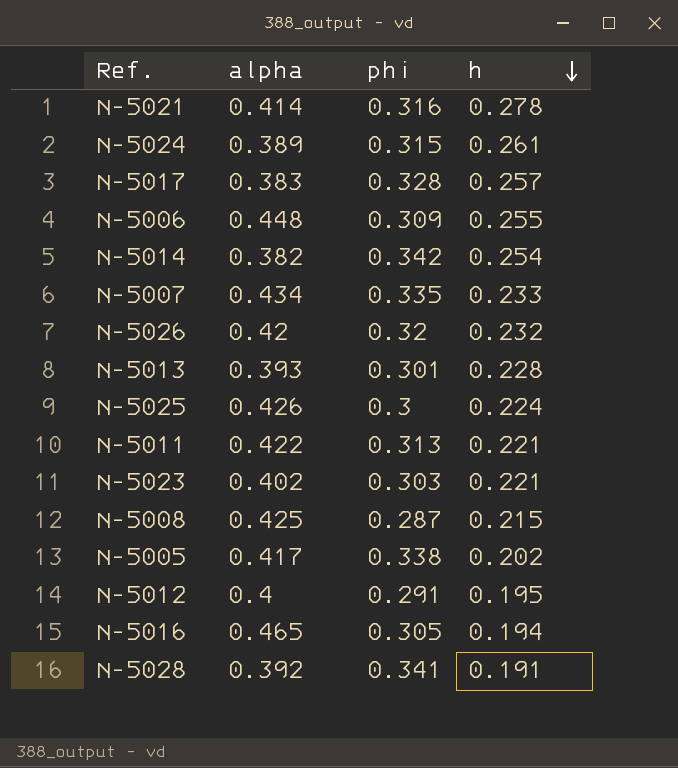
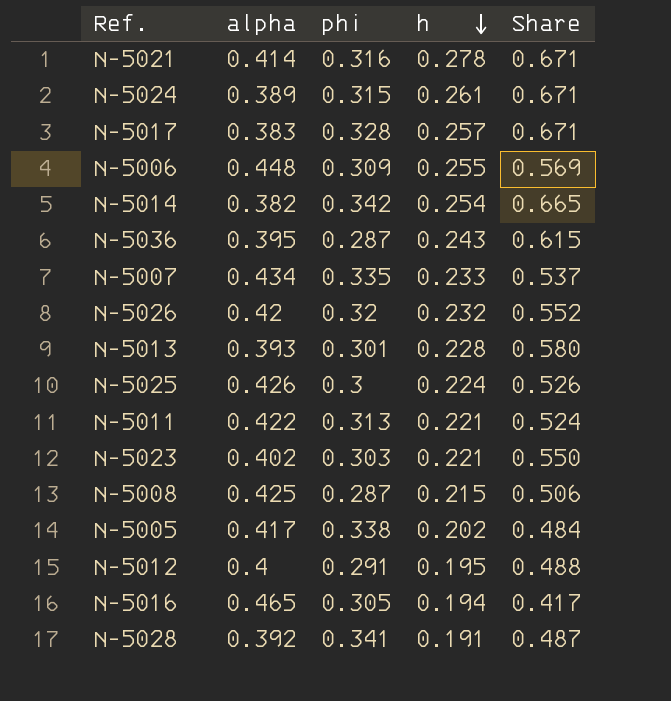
column Share | formula: none -> [h] / [alpha]
row N-5036: none -> 0.395 | 0.287 | 0.243 | 0.615

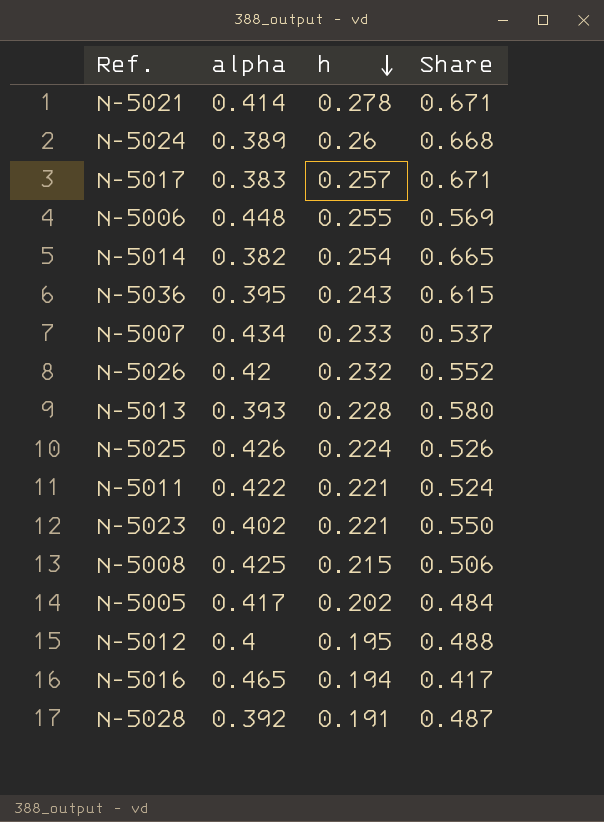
column phi | position: 3 -> none
N-5024 | h: 0.261 -> 0.26
N-5024 | Share: 0.671 -> 0.668

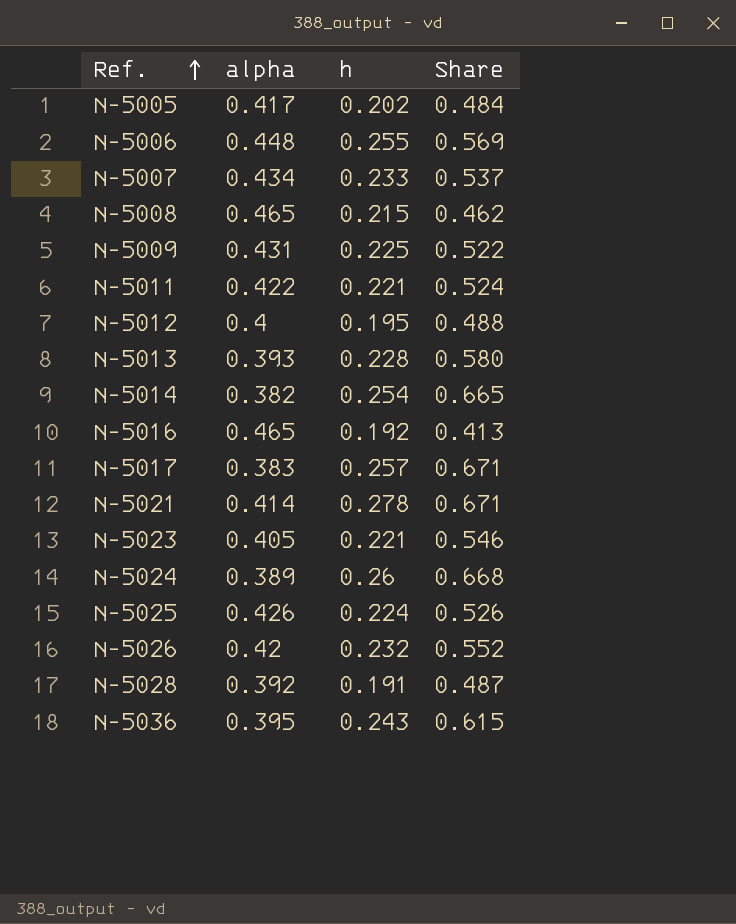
row order: h descending -> Ref. ascending
N-5008 | alpha: 0.425 -> 0.465
N-5008 | Share: 0.506 -> 0.462
row N-5009: none -> 0.431 | 0.225 | 0.522
N-5016 | h: 0.194 -> 0.192
N-5016 | Share: 0.417 -> 0.413
N-5023 | alpha: 0.402 -> 0.405
N-5023 | Share: 0.550 -> 0.546

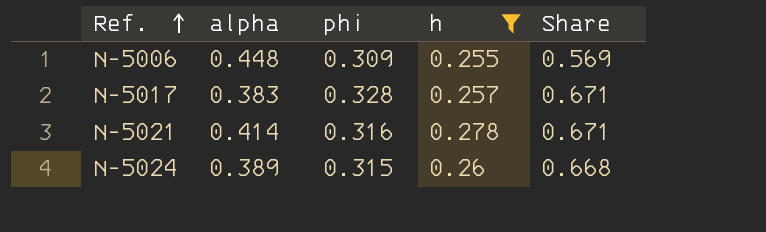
filter: none -> h >= 0.255
column phi | position: none -> 3

